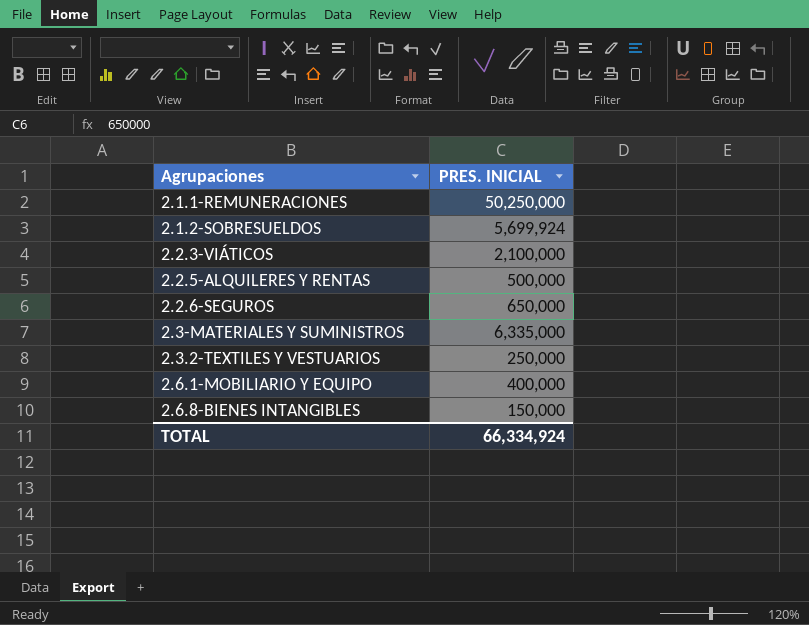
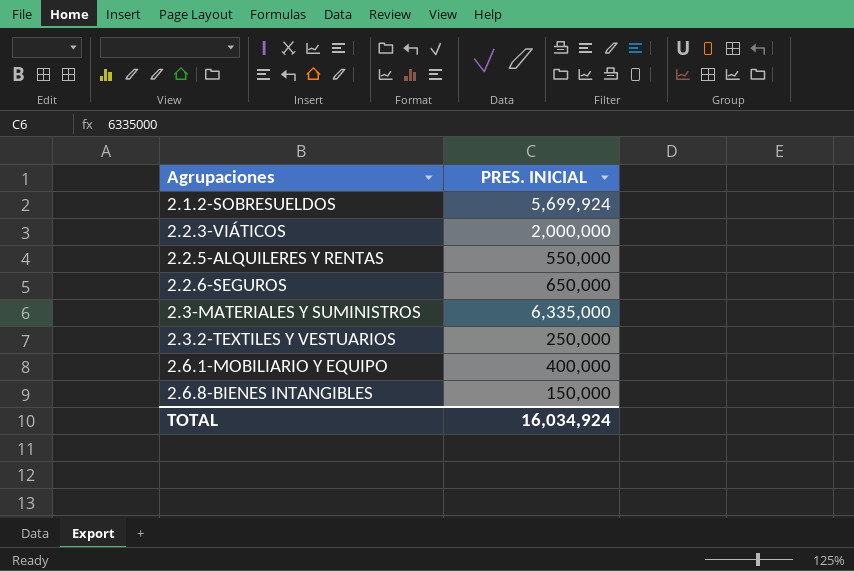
row 2.1.1-REMUNERACIONES: 50,250,000 -> none
2.2.3-VIÁTICOS | PRES. INICIAL: 2,100,000 -> 2,000,000
2.2.5-ALQUILERES Y RENTAS | PRES. INICIAL: 500,000 -> 550,000
TOTAL | PRES. INICIAL: 66,334,924 -> 16,034,924

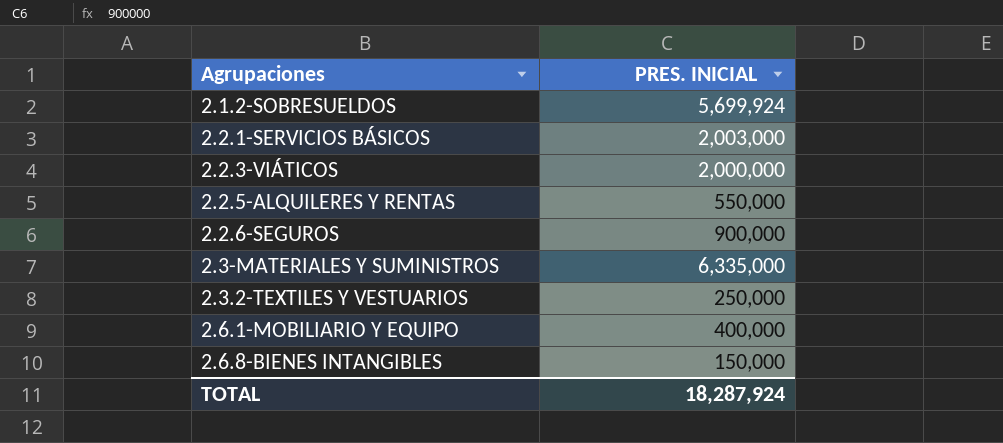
row 2.2.1-SERVICIOS BÁSICOS: none -> 2,003,000
2.2.6-SEGUROS | PRES. INICIAL: 650,000 -> 900,000
TOTAL | PRES. INICIAL: 16,034,924 -> 18,287,924

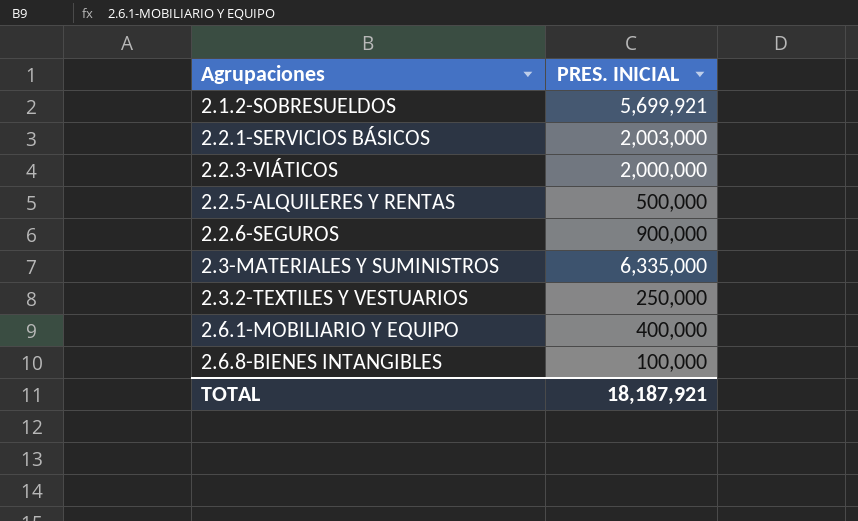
2.1.2-SOBRESUELDOS | PRES. INICIAL: 5,699,924 -> 5,699,921
2.2.5-ALQUILERES Y RENTAS | PRES. INICIAL: 550,000 -> 500,000
2.6.8-BIENES INTANGIBLES | PRES. INICIAL: 150,000 -> 100,000
TOTAL | PRES. INICIAL: 18,287,924 -> 18,187,921

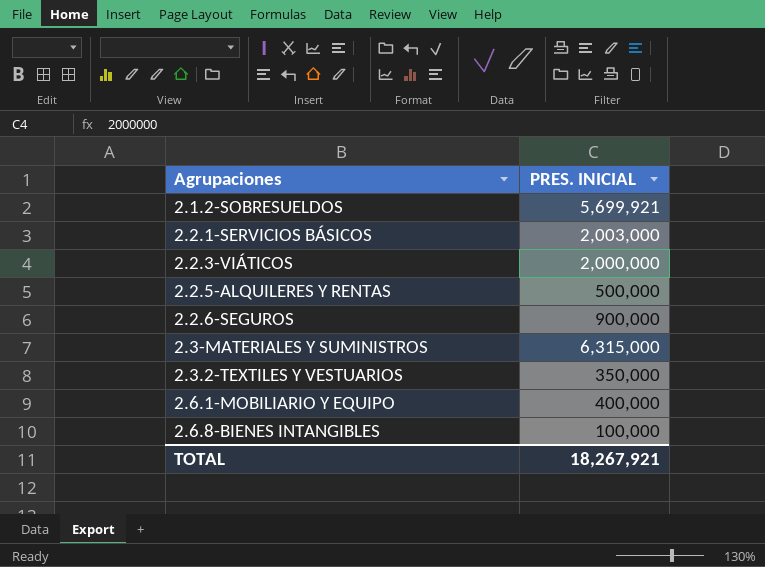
2.3-MATERIALES Y SUMINISTROS | PRES. INICIAL: 6,335,000 -> 6,315,000
2.3.2-TEXTILES Y VESTUARIOS | PRES. INICIAL: 250,000 -> 350,000
TOTAL | PRES. INICIAL: 18,187,921 -> 18,267,921

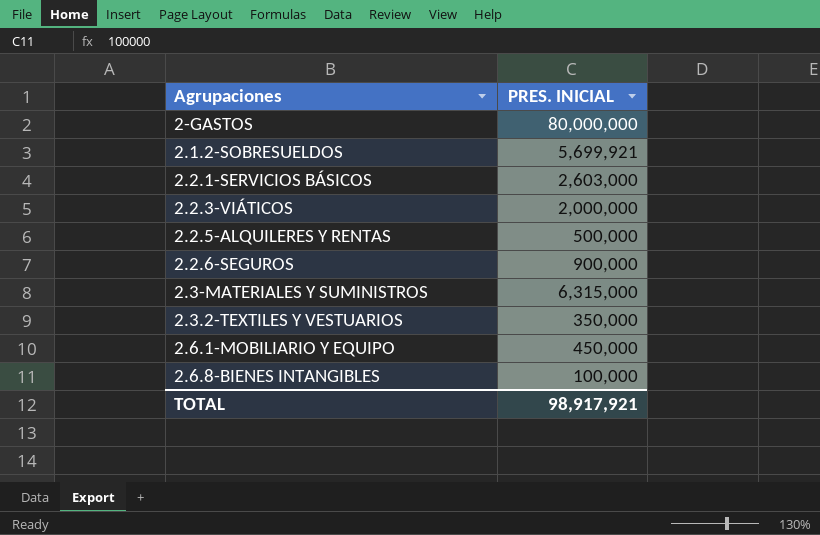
row 2-GASTOS: none -> 80,000,000
2.2.1-SERVICIOS BÁSICOS | PRES. INICIAL: 2,003,000 -> 2,603,000
2.6.1-MOBILIARIO Y EQUIPO | PRES. INICIAL: 400,000 -> 450,000
TOTAL | PRES. INICIAL: 18,267,921 -> 98,917,921

